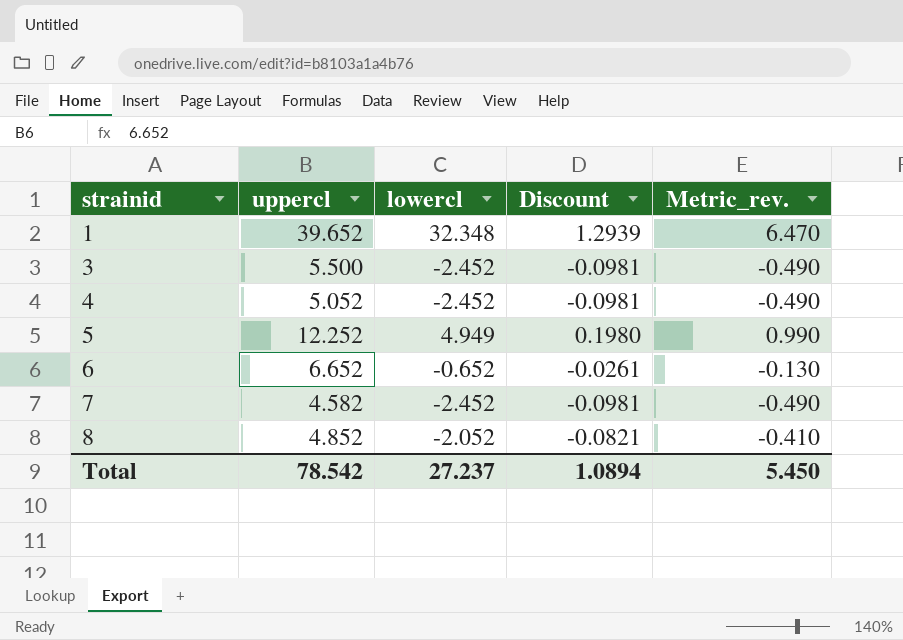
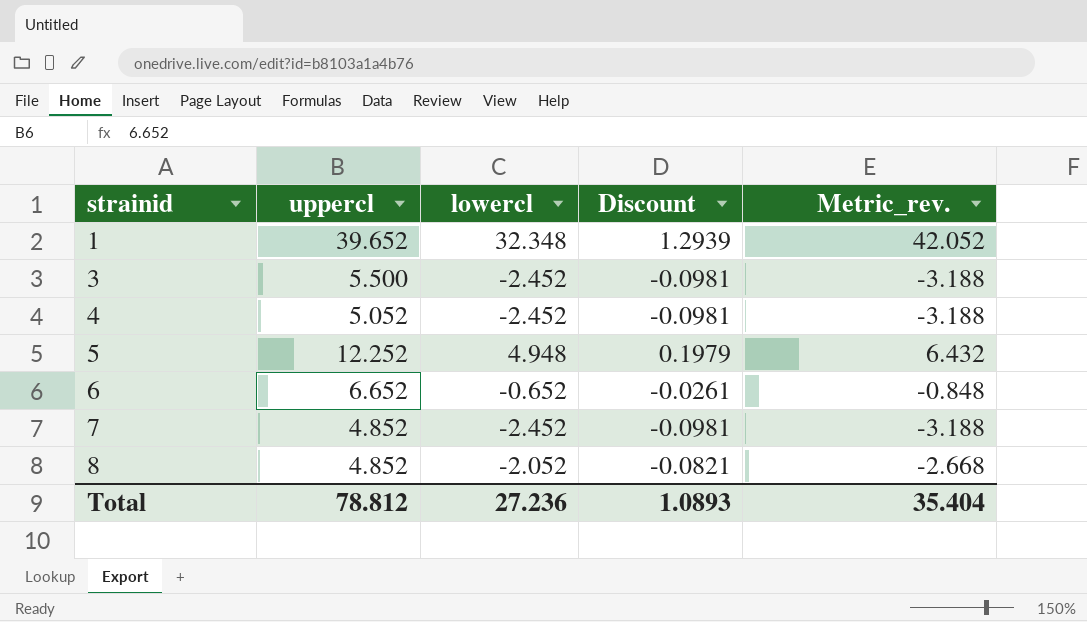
column Metric_rev. | formula: [lowercl] * 0.2 -> [lowercl] * 1.3
5 | lowercl: 4.949 -> 4.948
5 | Discount: 0.1980 -> 0.1979
7 | uppercl: 4.582 -> 4.852
Total | uppercl: 78.542 -> 78.812
Total | lowercl: 27.237 -> 27.236
Total | Discount: 1.0894 -> 1.0893
Total | Metric_rev.: 5.450 -> 35.404

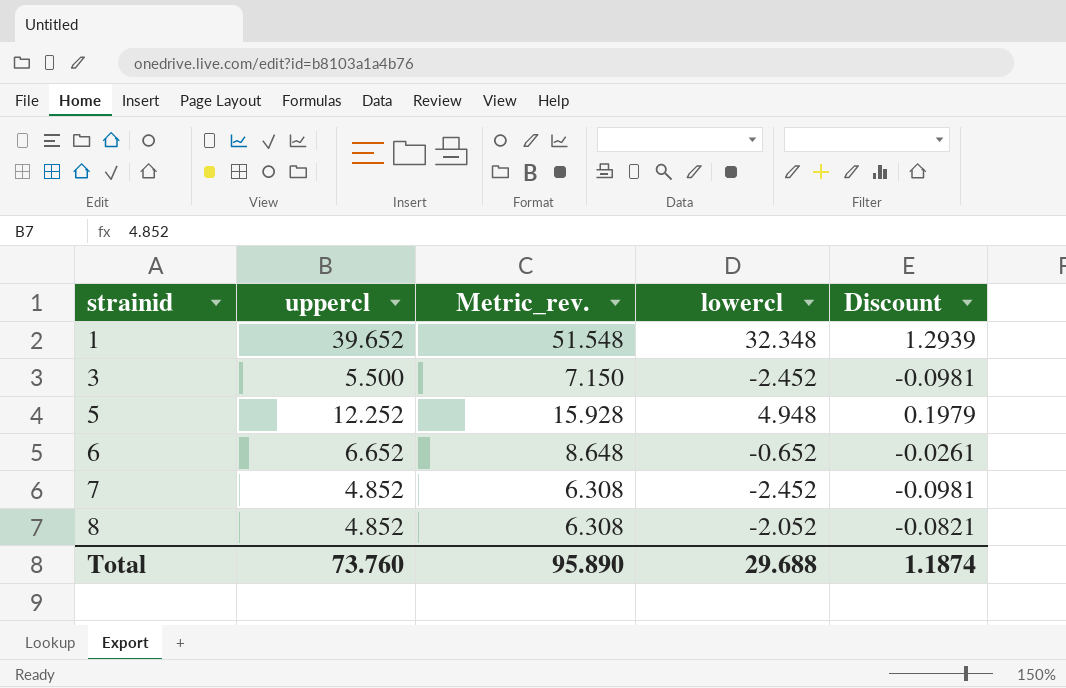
column Metric_rev. | formula: [lowercl] * 1.3 -> [uppercl] * 1.3
column Metric_rev. | position: 5 -> 3
row 4: 5.052 | -2.452 | -0.0981 | -3.188 -> none
Total | uppercl: 78.812 -> 73.760
Total | Metric_rev.: 35.404 -> 95.890
Total | lowercl: 27.236 -> 29.688
Total | Discount: 1.0893 -> 1.1874

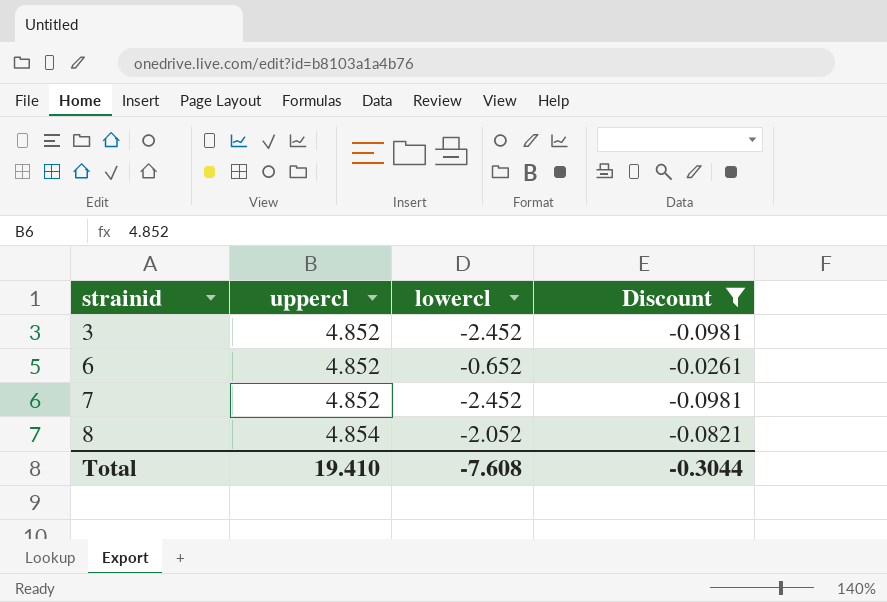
filter: none -> Discount <= -0.0261
column Metric_rev. | formula: [uppercl] * 1.3 -> none
3 | uppercl: 5.500 -> 4.852
6 | uppercl: 6.652 -> 4.852
8 | uppercl: 4.852 -> 4.854
Total | uppercl: 73.760 -> 19.410
Total | lowercl: 29.688 -> -7.608
Total | Discount: 1.1874 -> -0.3044

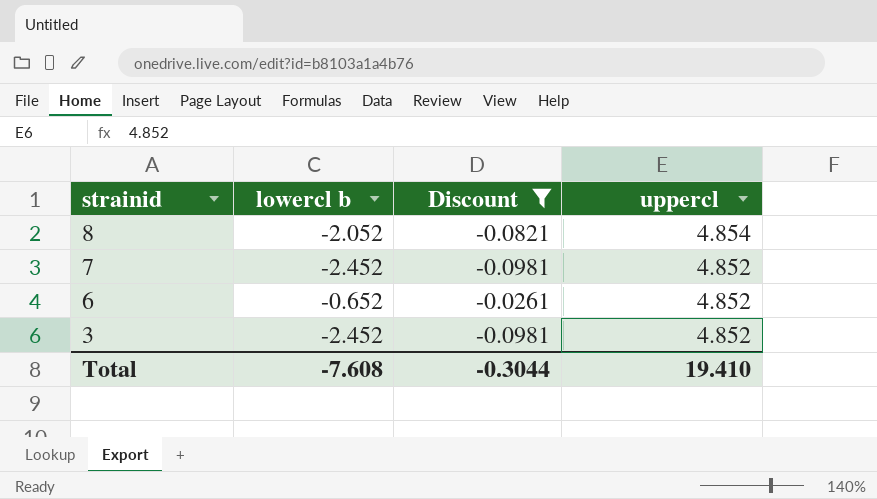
row order: strainid ascending -> strainid descending
column name: lowercl -> lowercl b
column uppercl | position: 2 -> 4

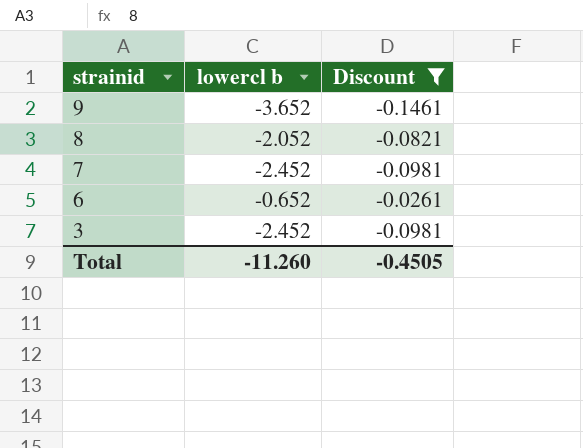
column uppercl | position: 4 -> none
row 9: none -> -3.652 | -0.1461
Total | lowercl b: -7.608 -> -11.260
Total | Discount: -0.3044 -> -0.4505

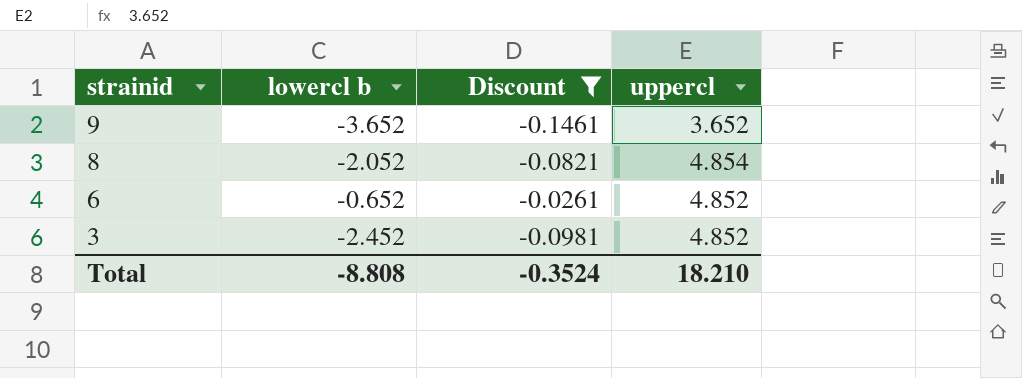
column uppercl | position: none -> 4
row 7: -2.452 | -0.0981 -> none
Total | lowercl b: -11.260 -> -8.808
Total | Discount: -0.4505 -> -0.3524

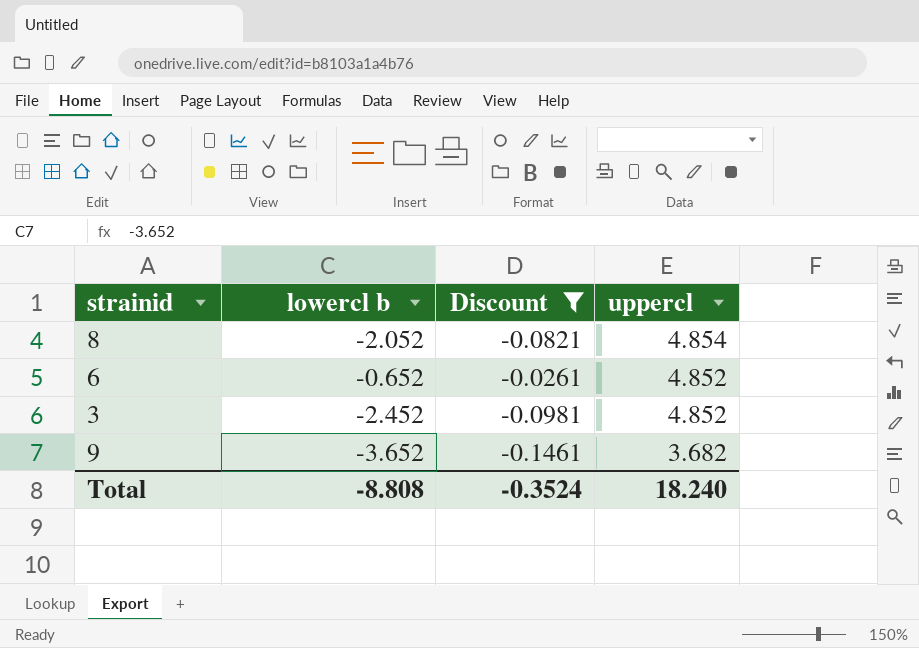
row order: strainid descending -> uppercl descending
9 | uppercl: 3.652 -> 3.682
Total | uppercl: 18.210 -> 18.240

